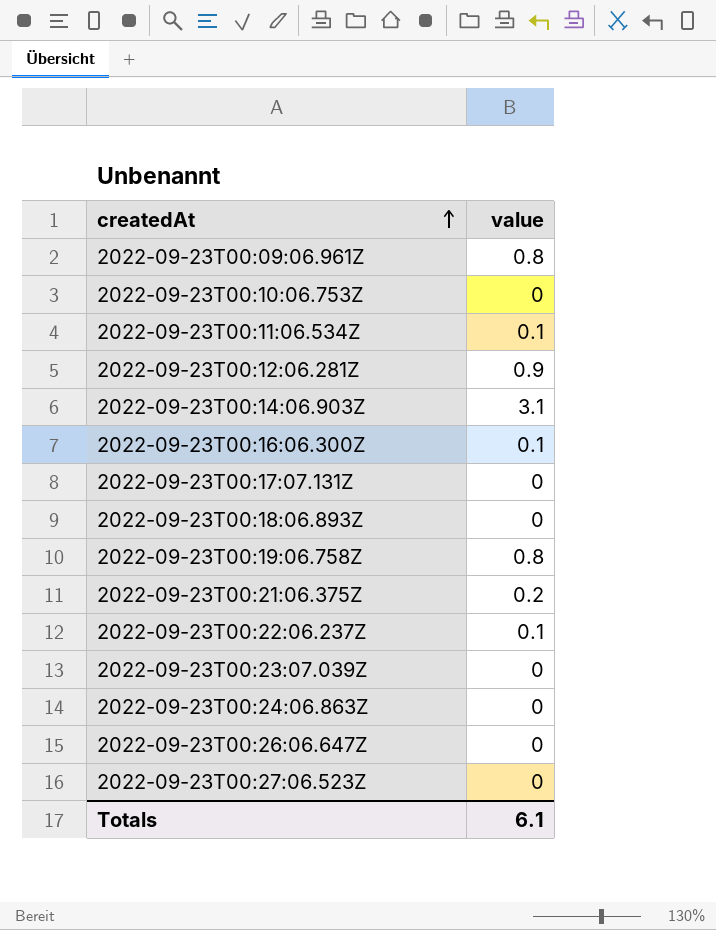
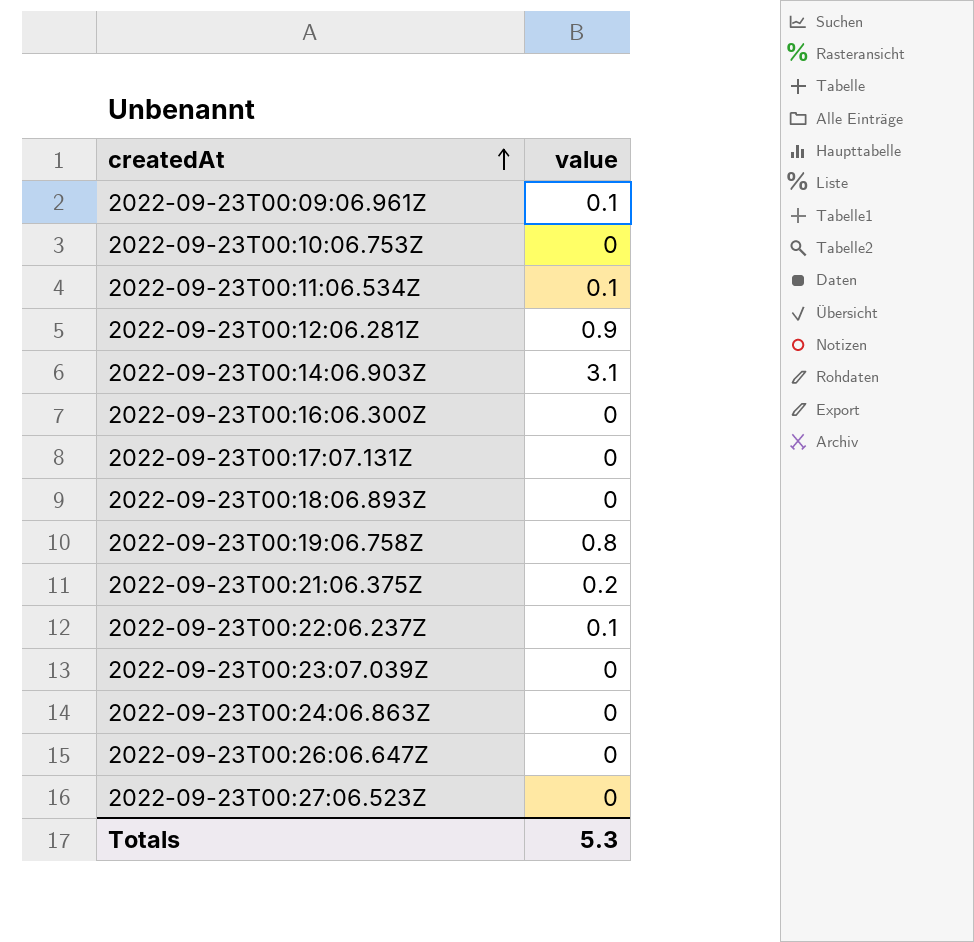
2022-09-23T00:09:06.961Z | value: 0.8 -> 0.1
2022-09-23T00:16:06.300Z | value: 0.1 -> 0
Totals | value: 6.1 -> 5.3

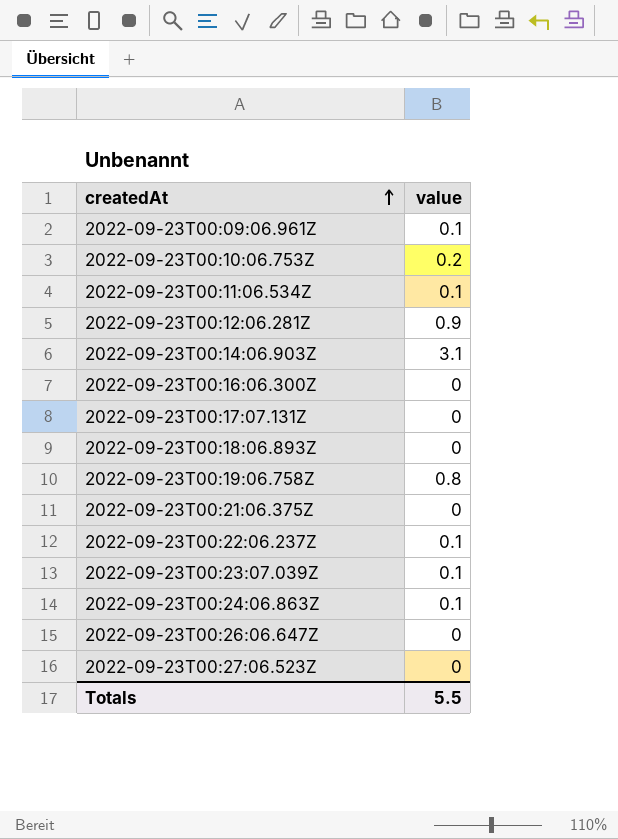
2022-09-23T00:10:06.753Z | value: 0 -> 0.2
2022-09-23T00:21:06.375Z | value: 0.2 -> 0
2022-09-23T00:23:07.039Z | value: 0 -> 0.1
2022-09-23T00:24:06.863Z | value: 0 -> 0.1
Totals | value: 5.3 -> 5.5

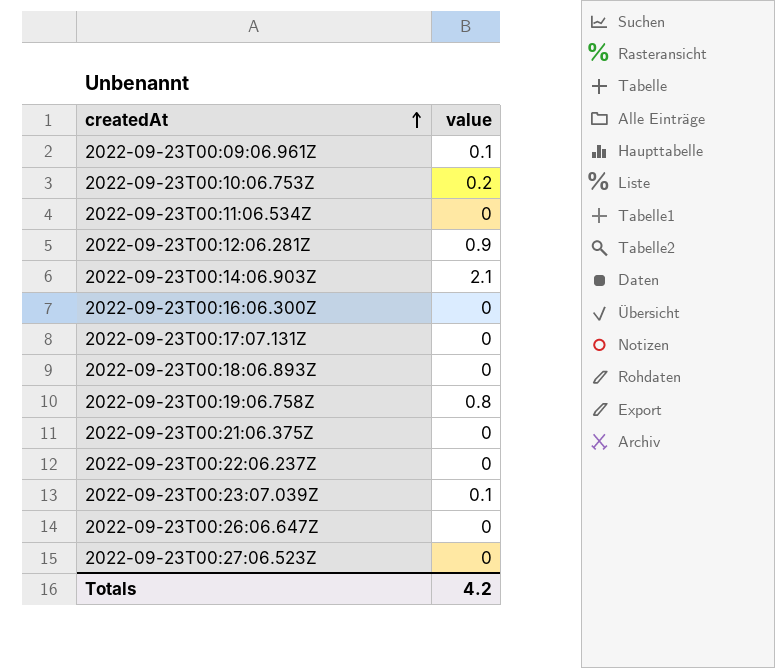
row 2022-09-23T00:24:06.863Z: 0.1 -> none
2022-09-23T00:11:06.534Z | value: 0.1 -> 0
2022-09-23T00:14:06.903Z | value: 3.1 -> 2.1
2022-09-23T00:22:06.237Z | value: 0.1 -> 0
Totals | value: 5.5 -> 4.2

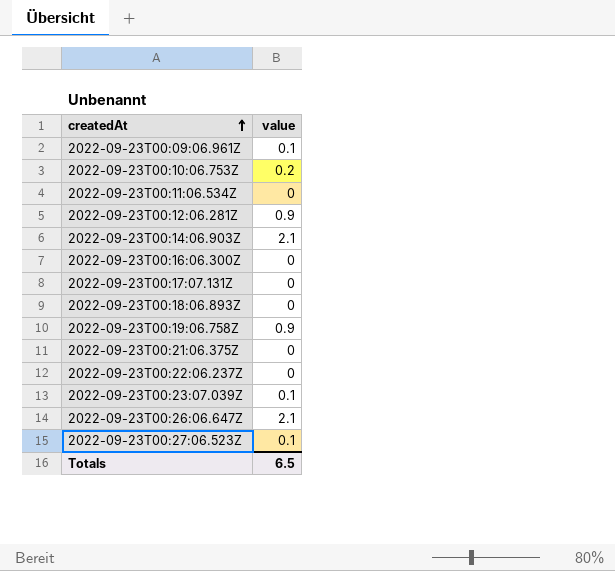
2022-09-23T00:19:06.758Z | value: 0.8 -> 0.9
2022-09-23T00:26:06.647Z | value: 0 -> 2.1
2022-09-23T00:27:06.523Z | value: 0 -> 0.1
Totals | value: 4.2 -> 6.5

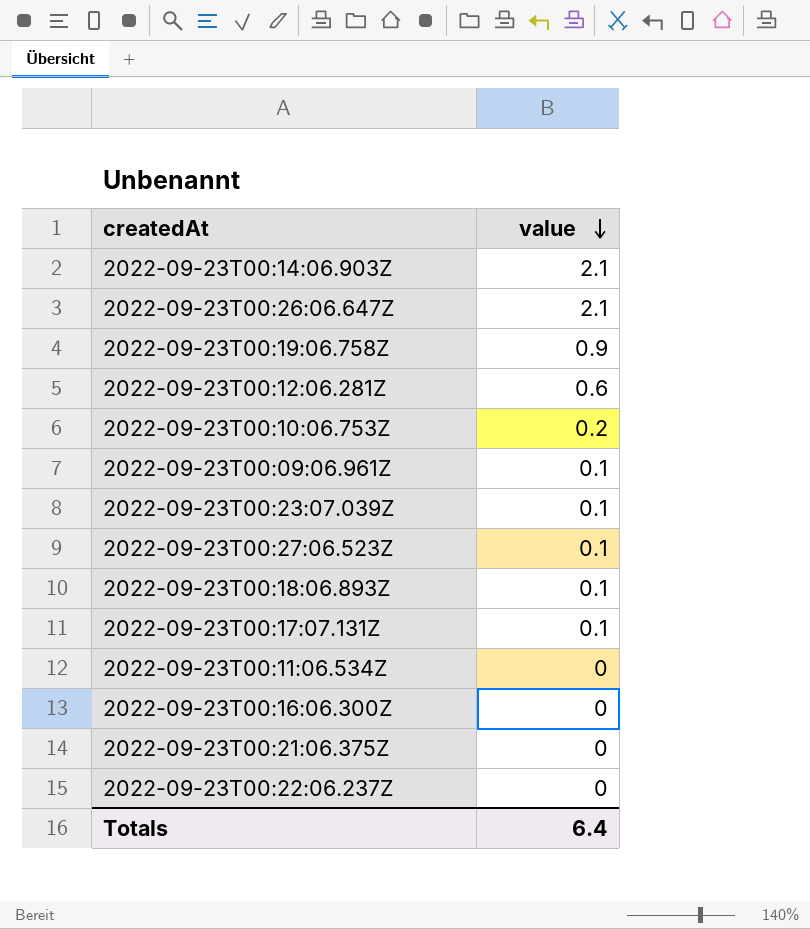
row order: createdAt ascending -> value descending
2022-09-23T00:12:06.281Z | value: 0.9 -> 0.6
2022-09-23T00:18:06.893Z | value: 0 -> 0.1
2022-09-23T00:17:07.131Z | value: 0 -> 0.1
Totals | value: 6.5 -> 6.4

